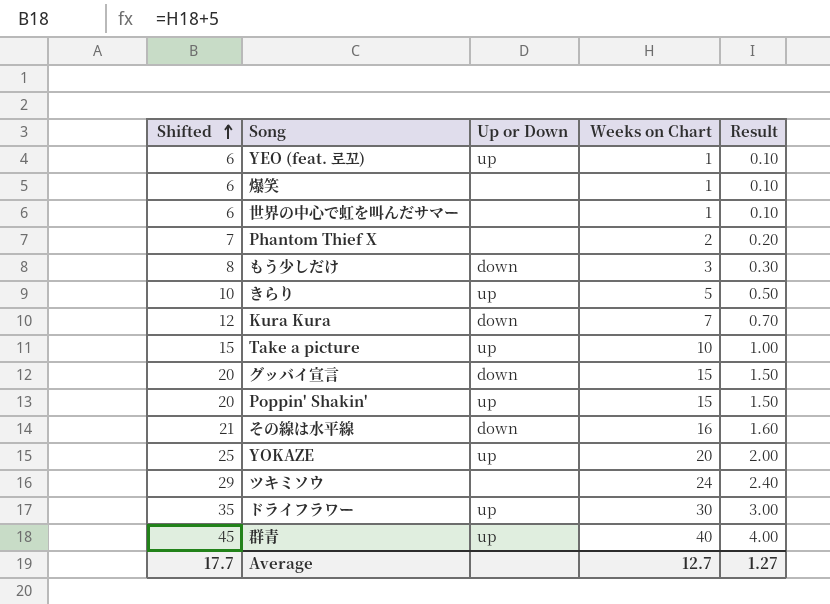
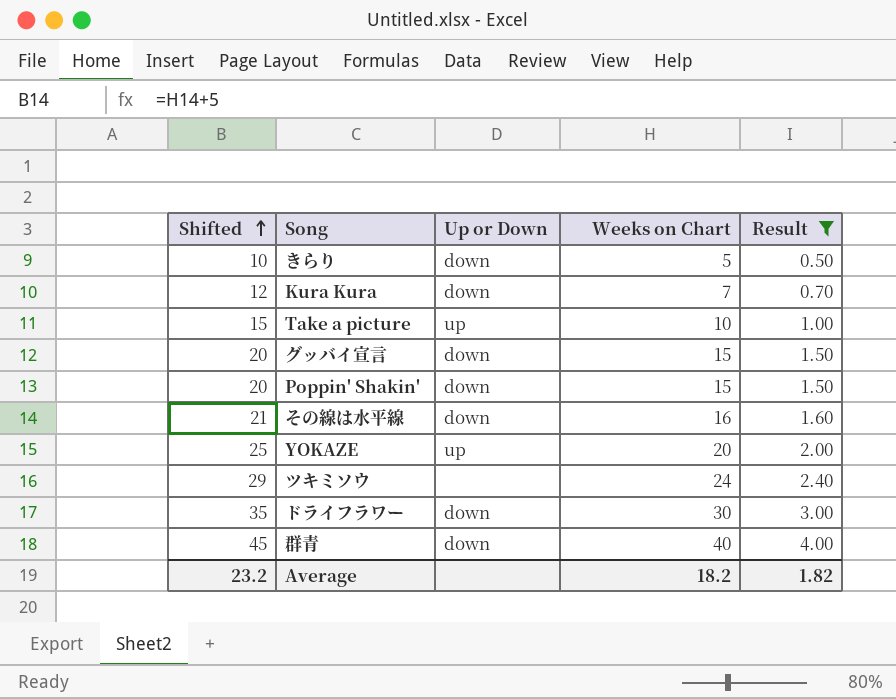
filter: none -> Result >= 0.50
きらり | Up or Down: up -> down
Poppin' Shakin' | Up or Down: up -> down
ドライフラワー | Up or Down: up -> down
群青 | Up or Down: up -> down
Average | Shifted: 17.7 -> 23.2
Average | Weeks on Chart: 12.7 -> 18.2
Average | Result: 1.27 -> 1.82

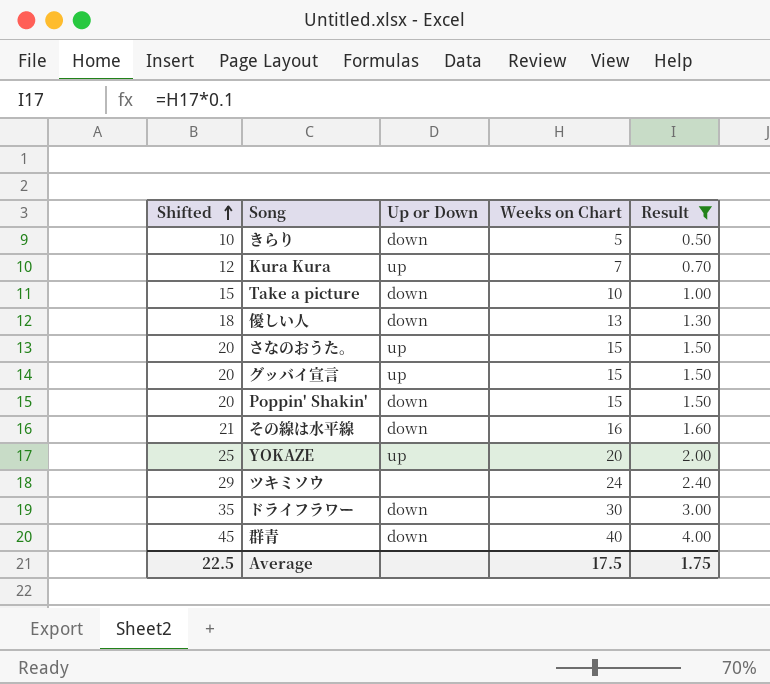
Kura Kura | Up or Down: down -> up
Take a picture | Up or Down: up -> down
row 優しい人: none -> 18 | down | 13 | 1.30
row さなのおうた。: none -> 20 | up | 15 | 1.50
グッバイ宣言 | Up or Down: down -> up
Average | Shifted: 23.2 -> 22.5
Average | Weeks on Chart: 18.2 -> 17.5
Average | Result: 1.82 -> 1.75

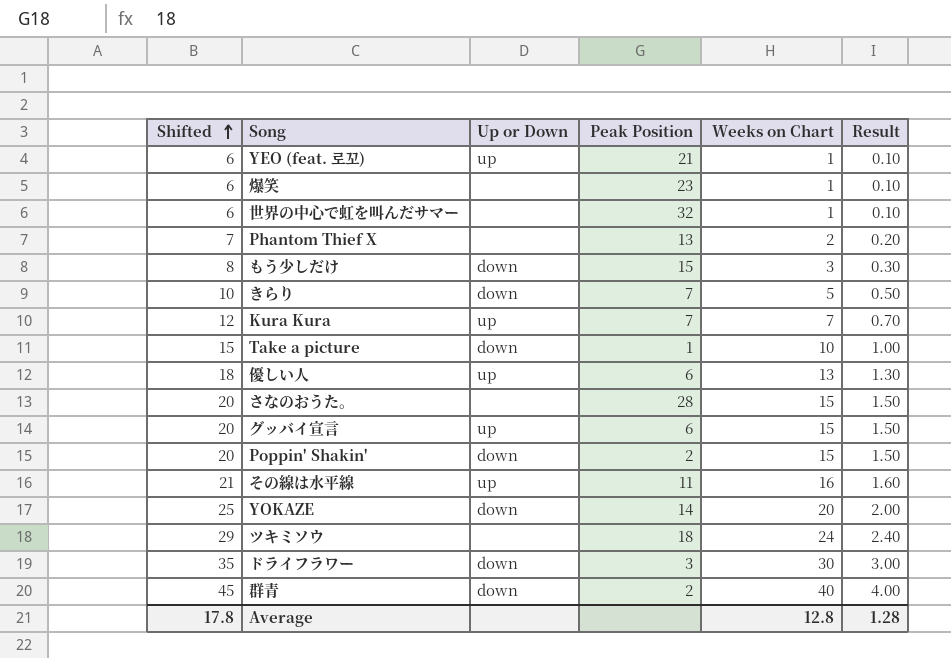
filter: Result >= 0.50 -> none
column Peak Position | position: none -> 4
優しい人 | Up or Down: down -> up
さなのおうた。 | Up or Down: up -> none
その線は水平線 | Up or Down: down -> up
YOKAZE | Up or Down: up -> down
Average | Shifted: 22.5 -> 17.8
Average | Weeks on Chart: 17.5 -> 12.8
Average | Result: 1.75 -> 1.28

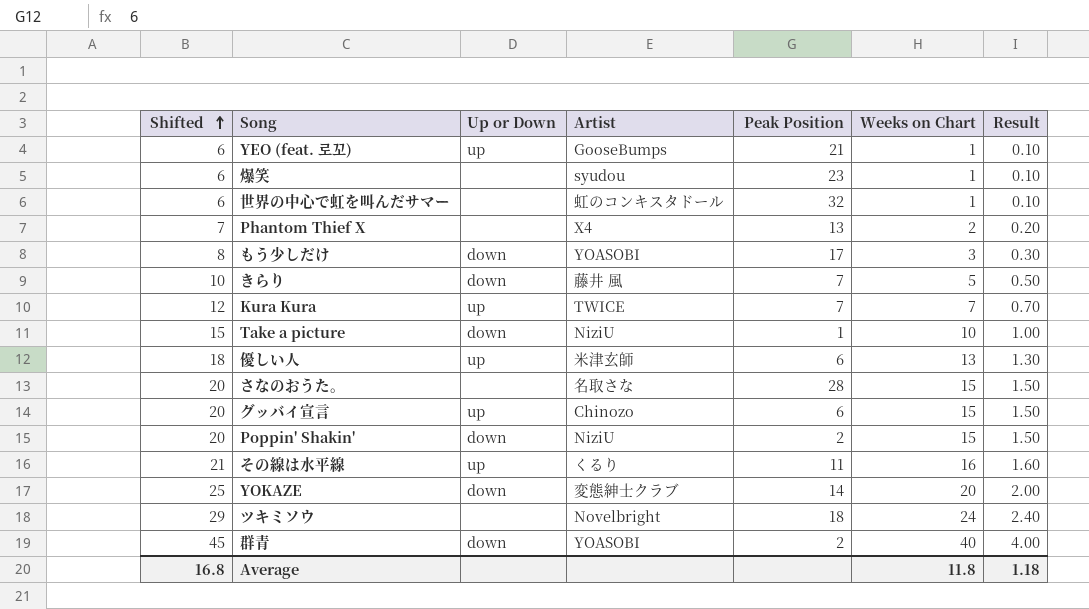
column Artist | position: none -> 4
row ドライフラワー: 35 | down | 3 | 30 | 3.00 -> none
もう少しだけ | Peak Position: 15 -> 17
Average | Shifted: 17.8 -> 16.8
Average | Weeks on Chart: 12.8 -> 11.8
Average | Result: 1.28 -> 1.18

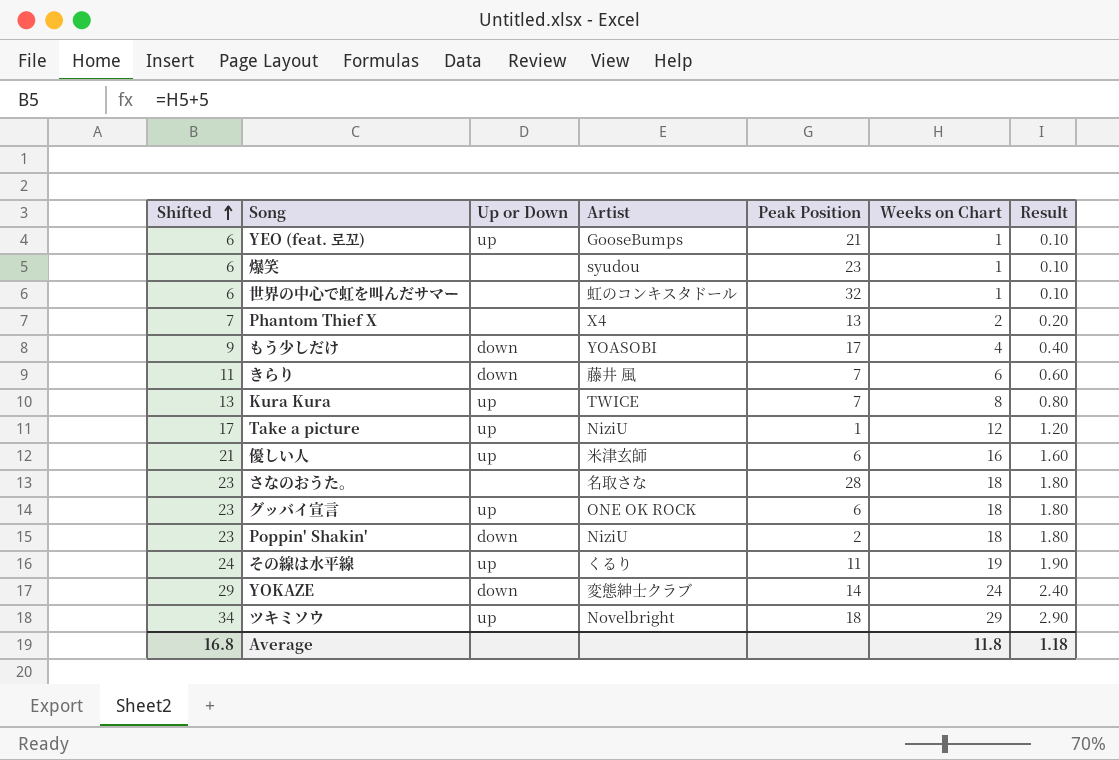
row 群青: 45 | down | YOASOBI | 2 | 40 | 4.00 -> none
もう少しだけ | Shifted: 8 -> 9
もう少しだけ | Weeks on Chart: 3 -> 4
もう少しだけ | Result: 0.30 -> 0.40
きらり | Shifted: 10 -> 11
きらり | Weeks on Chart: 5 -> 6
きらり | Result: 0.50 -> 0.60
Kura Kura | Shifted: 12 -> 13
Kura Kura | Weeks on Chart: 7 -> 8
Kura Kura | Result: 0.70 -> 0.80
Take a picture | Shifted: 15 -> 17
Take a picture | Up or Down: down -> up
Take a picture | Weeks on Chart: 10 -> 12
Take a picture | Result: 1.00 -> 1.20
優しい人 | Shifted: 18 -> 21
優しい人 | Weeks on Chart: 13 -> 16
優しい人 | Result: 1.30 -> 1.60
さなのおうた。 | Shifted: 20 -> 23
さなのおうた。 | Weeks on Chart: 15 -> 18
さなのおうた。 | Result: 1.50 -> 1.80
グッバイ宣言 | Shifted: 20 -> 23
グッバイ宣言 | Artist: Chinozo -> ONE OK ROCK
グッバイ宣言 | Weeks on Chart: 15 -> 18
グッバイ宣言 | Result: 1.50 -> 1.80
Poppin' Shakin' | Shifted: 20 -> 23
Poppin' Shakin' | Weeks on Chart: 15 -> 18
Poppin' Shakin' | Result: 1.50 -> 1.80
その線は水平線 | Shifted: 21 -> 24
その線は水平線 | Weeks on Chart: 16 -> 19
その線は水平線 | Result: 1.60 -> 1.90
YOKAZE | Shifted: 25 -> 29
YOKAZE | Weeks on Chart: 20 -> 24
YOKAZE | Result: 2.00 -> 2.40
ツキミソウ | Shifted: 29 -> 34
ツキミソウ | Up or Down: none -> up
ツキミソウ | Weeks on Chart: 24 -> 29
ツキミソウ | Result: 2.40 -> 2.90

